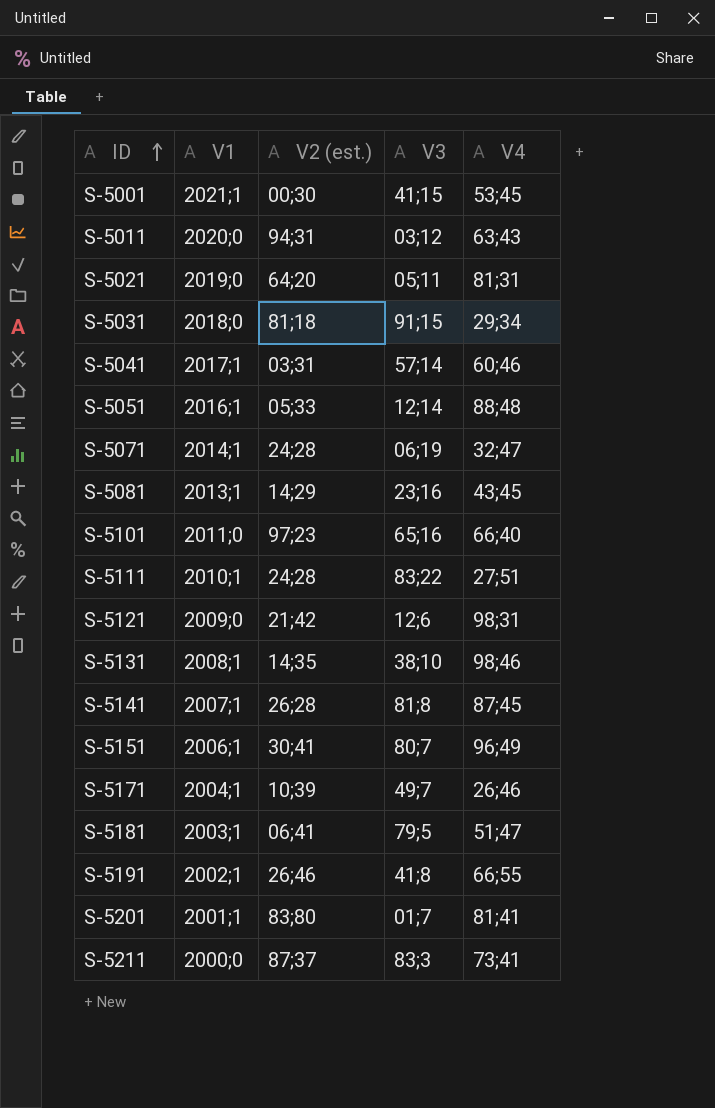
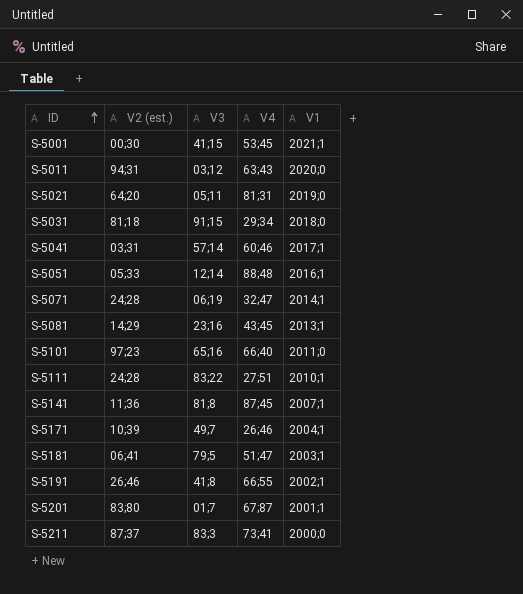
column V1 | position: 2 -> 5
row S-5121: 2009;0 | 21;42 | 12;6 | 98;31 -> none
row S-5131: 2008;1 | 14;35 | 38;10 | 98;46 -> none
row S-5151: 2006;1 | 30;41 | 80;7 | 96;49 -> none
S-5141 | V2 (est.): 26;28 -> 11;36
S-5201 | V4: 81;41 -> 67;87

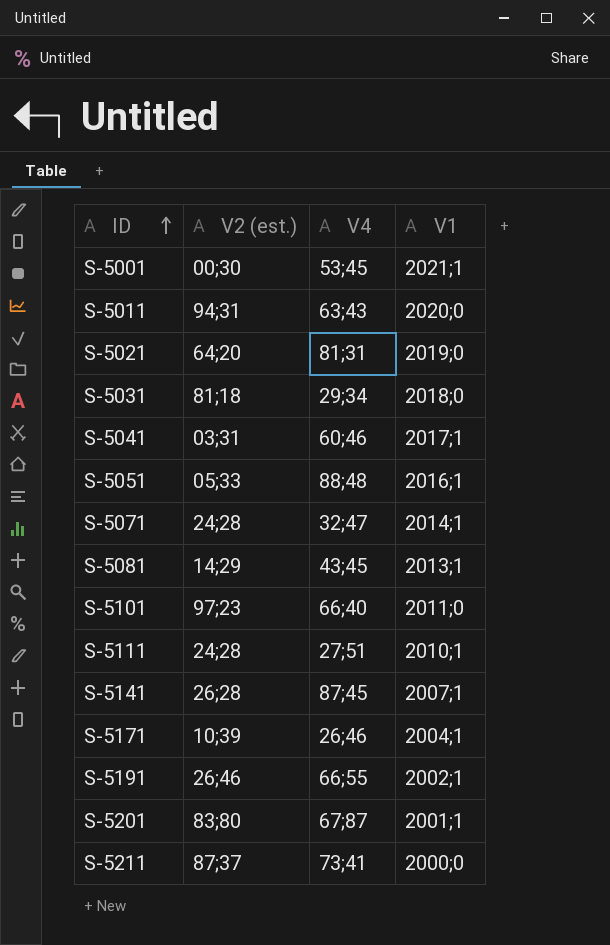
column V3 | position: 3 -> none
row S-5181: 06;41 | 79;5 | 51;47 | 2003;1 -> none
S-5141 | V2 (est.): 11;36 -> 26;28

